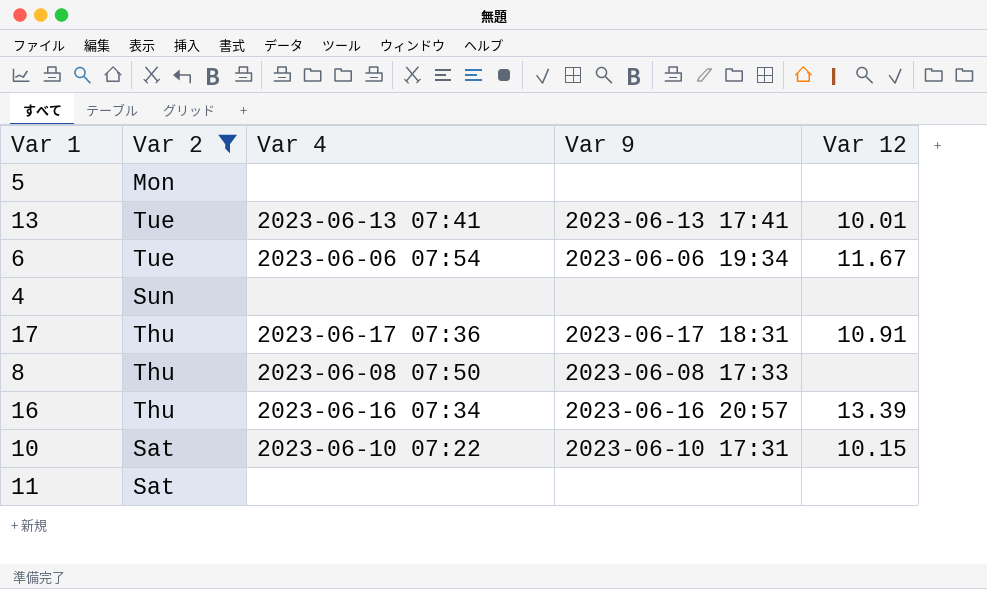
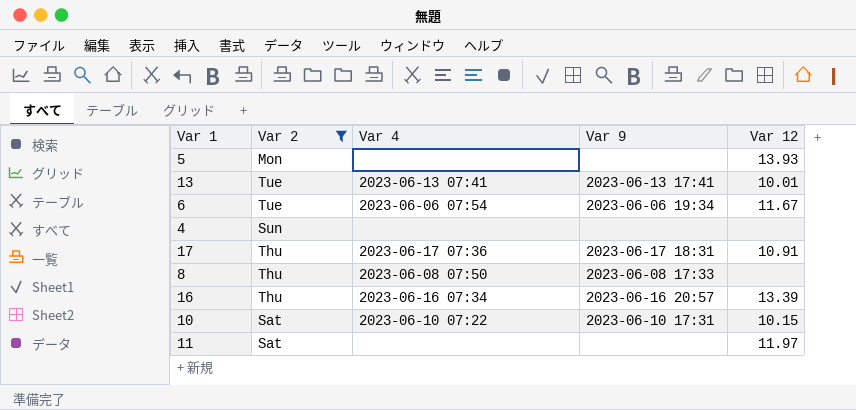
5 | Var 12: none -> 13.93
11 | Var 12: none -> 11.97

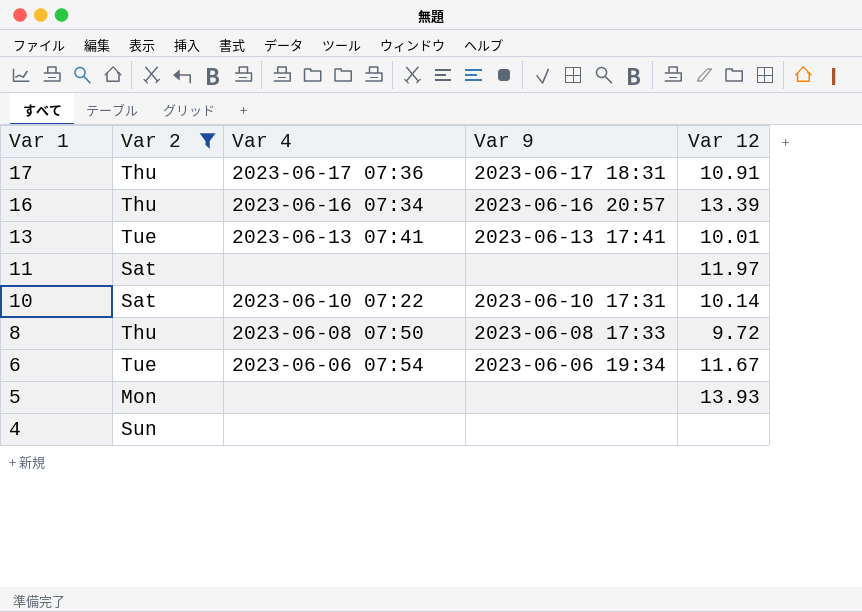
row order: none -> Var 1 descending
10 | Var 12: 10.15 -> 10.14
8 | Var 12: none -> 9.72

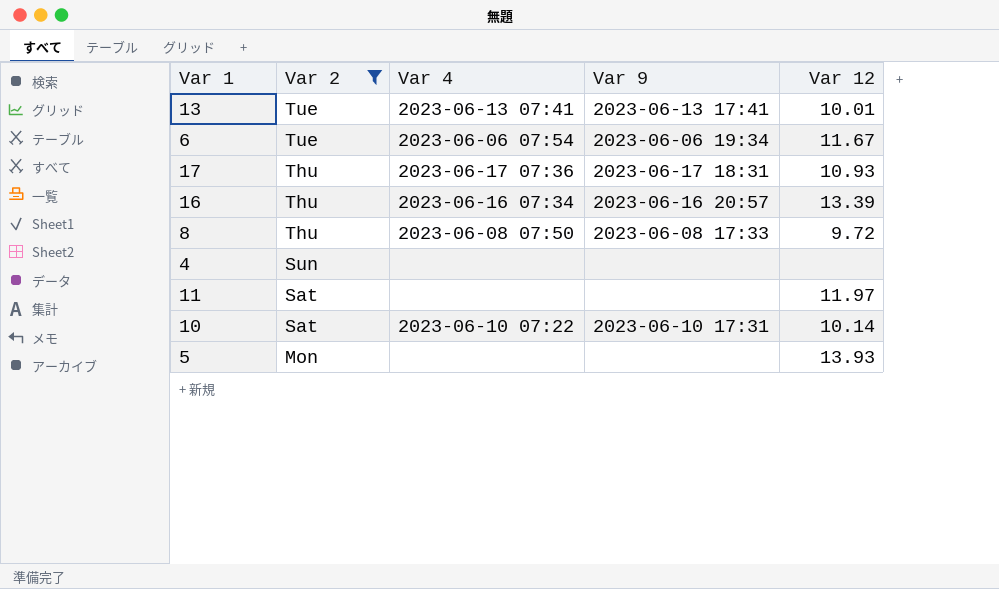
row order: Var 1 descending -> Var 2 descending
17 | Var 12: 10.91 -> 10.93

